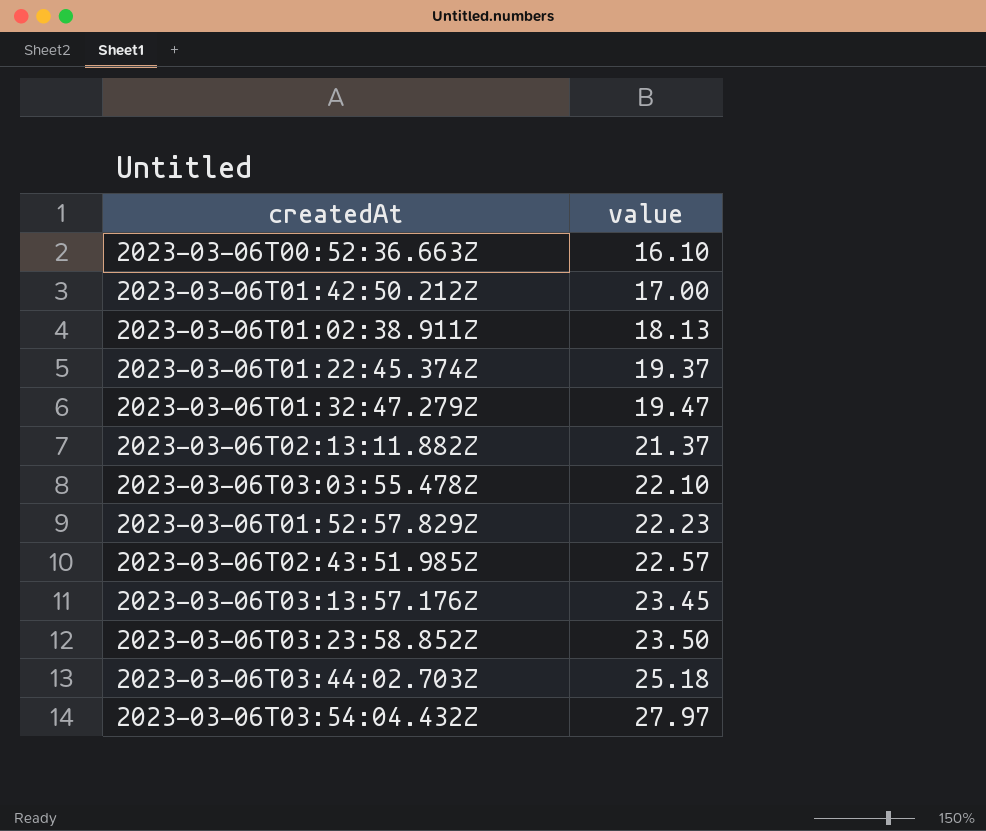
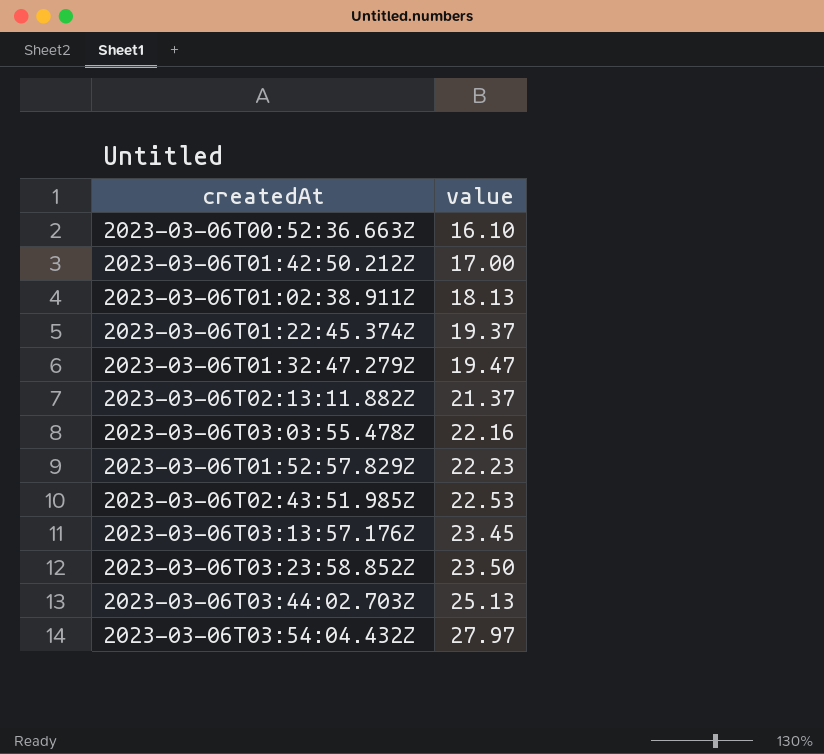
2023-03-06T03:03:55.478Z | value: 22.10 -> 22.16
2023-03-06T02:43:51.985Z | value: 22.57 -> 22.53
2023-03-06T03:44:02.703Z | value: 25.18 -> 25.13

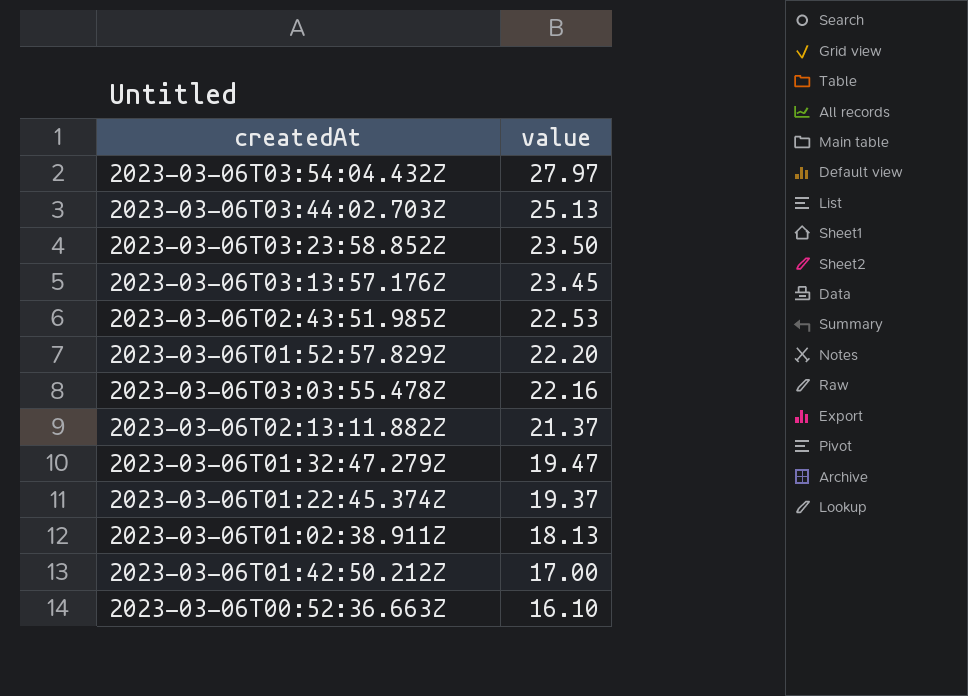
row order: value ascending -> value descending
2023-03-06T01:52:57.829Z | value: 22.23 -> 22.20

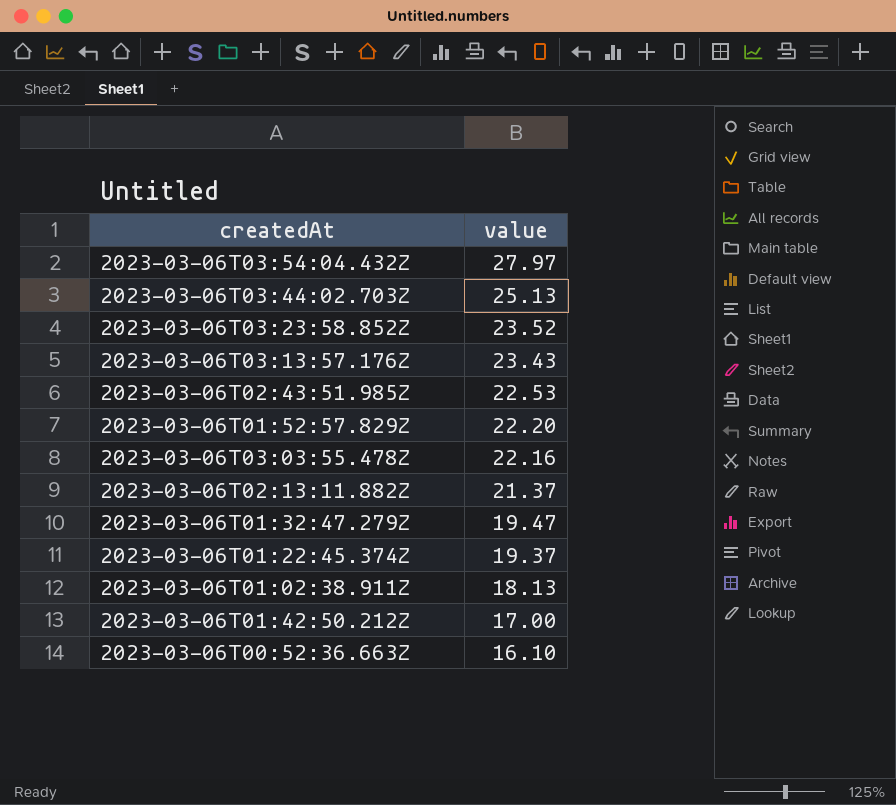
2023-03-06T03:23:58.852Z | value: 23.50 -> 23.52
2023-03-06T03:13:57.176Z | value: 23.45 -> 23.43

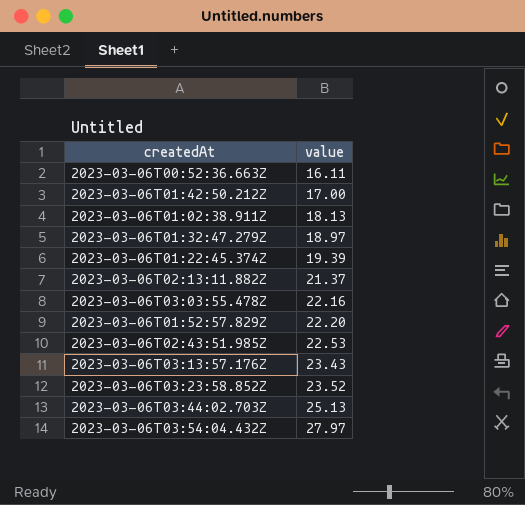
row order: value descending -> value ascending
2023-03-06T00:52:36.663Z | value: 16.10 -> 16.11
2023-03-06T01:32:47.279Z | value: 19.47 -> 18.97
2023-03-06T01:22:45.374Z | value: 19.37 -> 19.39

